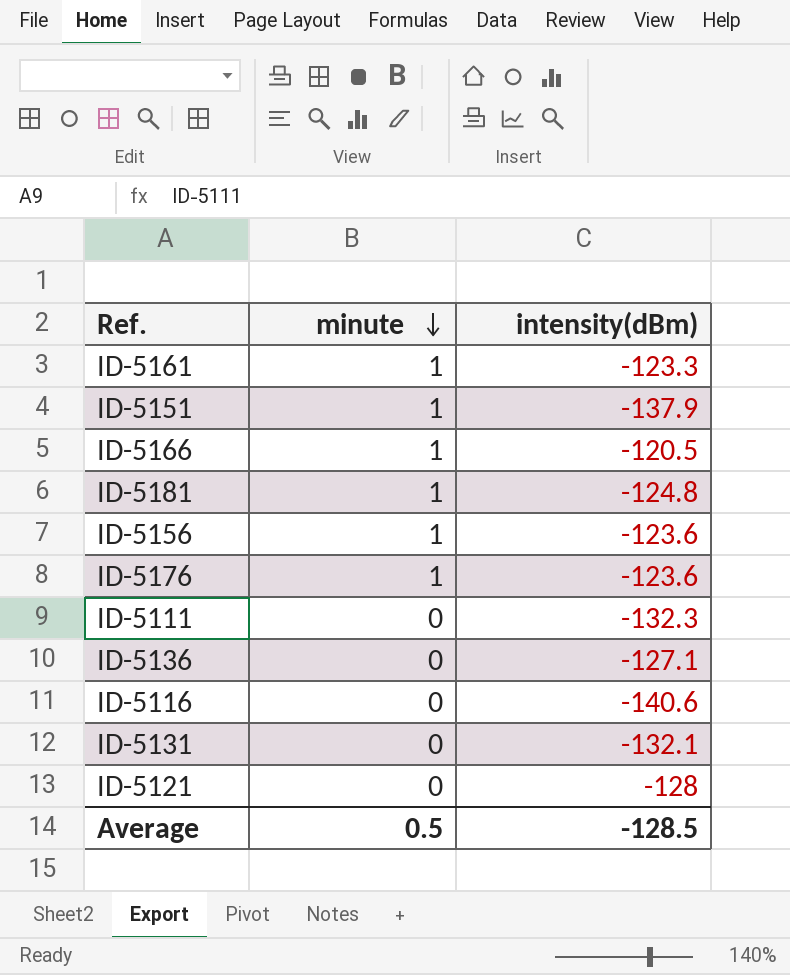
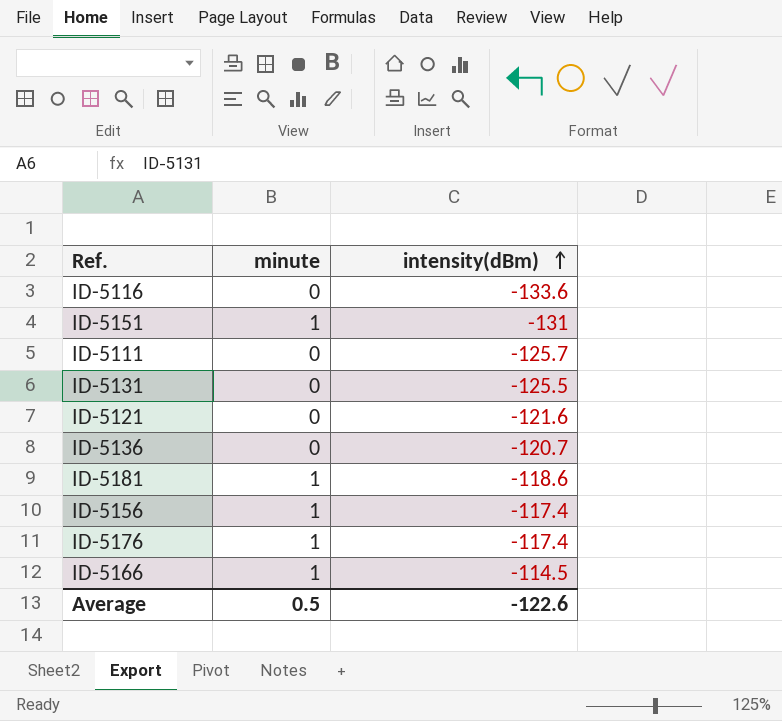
row order: minute descending -> intensity(dBm) ascending
row ID-5161: 1 | -123.3 -> none
ID-5116 | intensity(dBm): -140.6 -> -133.6
ID-5151 | intensity(dBm): -137.9 -> -131
ID-5111 | intensity(dBm): -132.3 -> -125.7
ID-5131 | intensity(dBm): -132.1 -> -125.5
ID-5121 | intensity(dBm): -128 -> -121.6
ID-5136 | intensity(dBm): -127.1 -> -120.7
ID-5181 | intensity(dBm): -124.8 -> -118.6
ID-5156 | intensity(dBm): -123.6 -> -117.4
ID-5176 | intensity(dBm): -123.6 -> -117.4
ID-5166 | intensity(dBm): -120.5 -> -114.5
Average | intensity(dBm): -128.5 -> -122.6

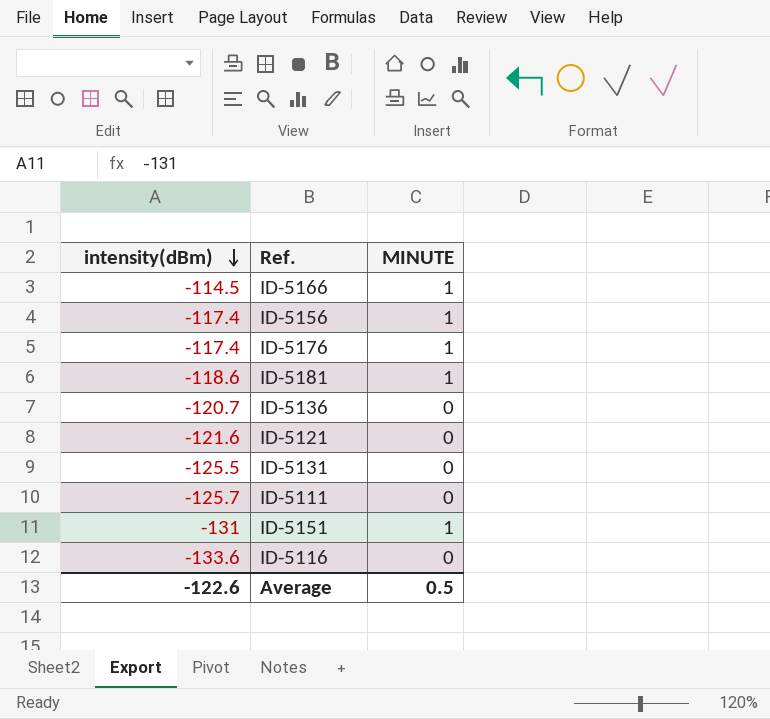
row order: intensity(dBm) ascending -> intensity(dBm) descending
column intensity(dBm) | position: 3 -> 1
column name: minute -> MINUTE

